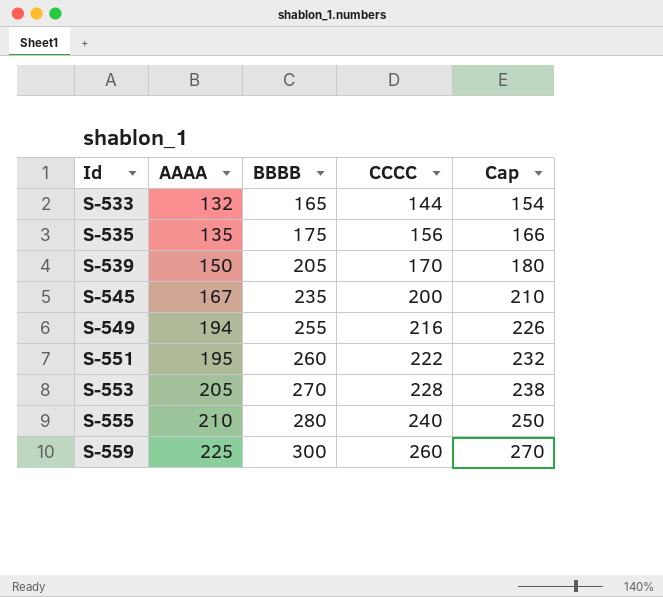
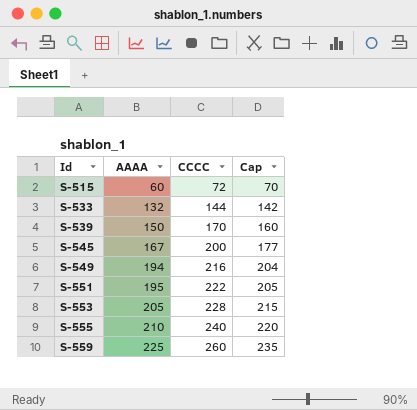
column BBBB | position: 3 -> none
column Cap | formula: [CCCC] + 10 -> [AAAA] + 10
row S-535: 135 | 175 | 156 | 166 -> none
row S-515: none -> 60 | 72 | 70

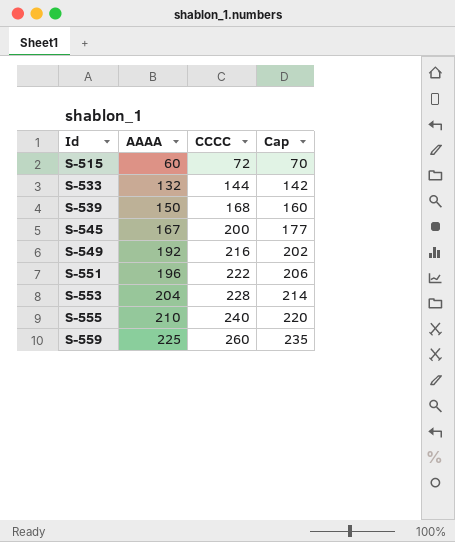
S-539 | CCCC: 170 -> 168
S-549 | AAAA: 194 -> 192
S-549 | Cap: 204 -> 202
S-551 | AAAA: 195 -> 196
S-551 | Cap: 205 -> 206
S-553 | AAAA: 205 -> 204
S-553 | Cap: 215 -> 214

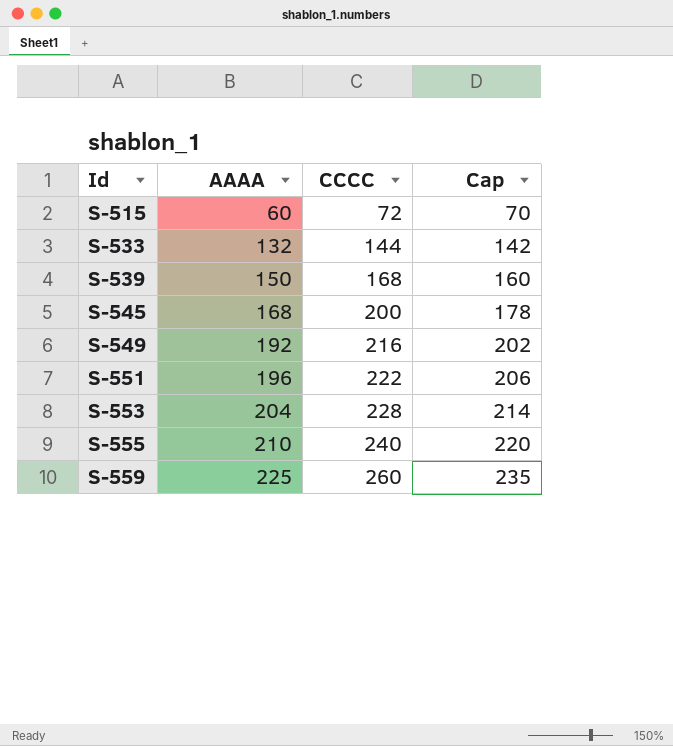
S-545 | AAAA: 167 -> 168
S-545 | Cap: 177 -> 178

